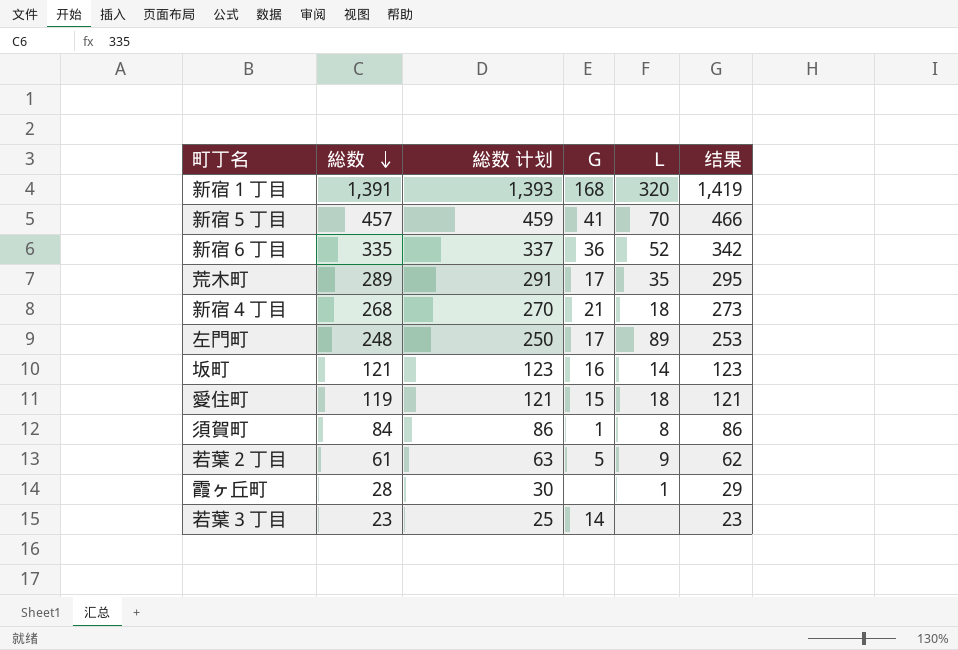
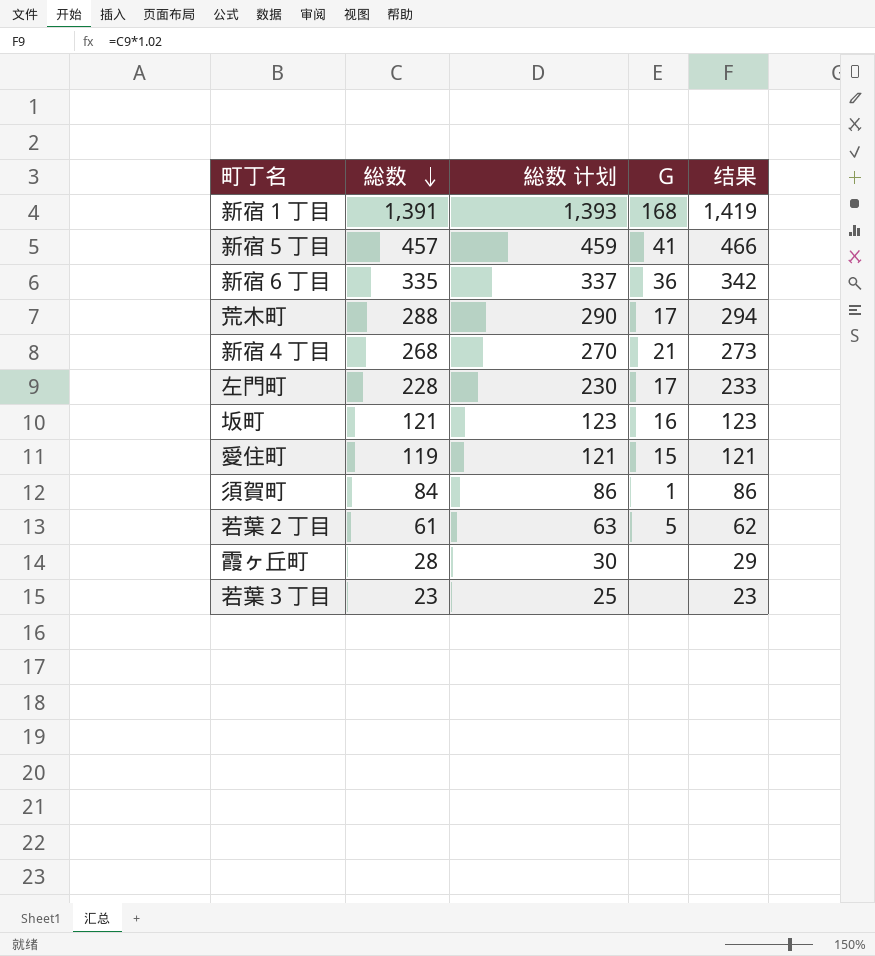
column Ｌ | position: 5 -> none
荒木町 | 総数: 289 -> 288
荒木町 | 総数 计划: 291 -> 290
荒木町 | 结果: 295 -> 294
左門町 | 総数: 248 -> 228
左門町 | 総数 计划: 250 -> 230
左門町 | 结果: 253 -> 233
若葉３丁目 | Ｇ: 14 -> none

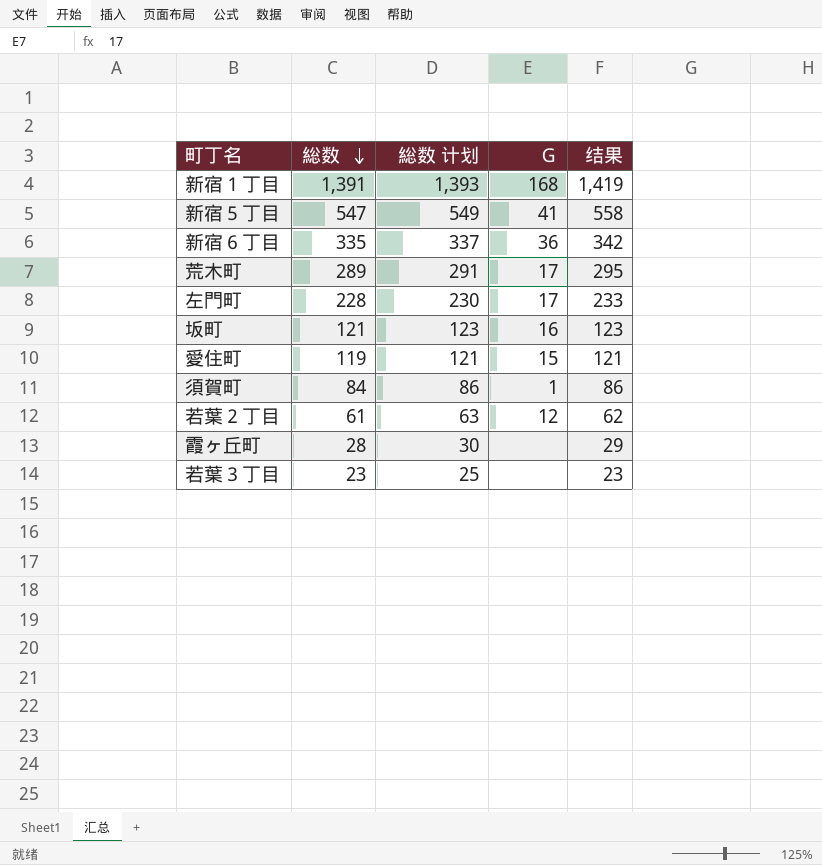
row 新宿４丁目: 268 | 270 | 21 | 273 -> none
新宿５丁目 | 総数: 457 -> 547
新宿５丁目 | 総数 计划: 459 -> 549
新宿５丁目 | 结果: 466 -> 558
荒木町 | 総数: 288 -> 289
荒木町 | 総数 计划: 290 -> 291
荒木町 | 结果: 294 -> 295
若葉２丁目 | Ｇ: 5 -> 12

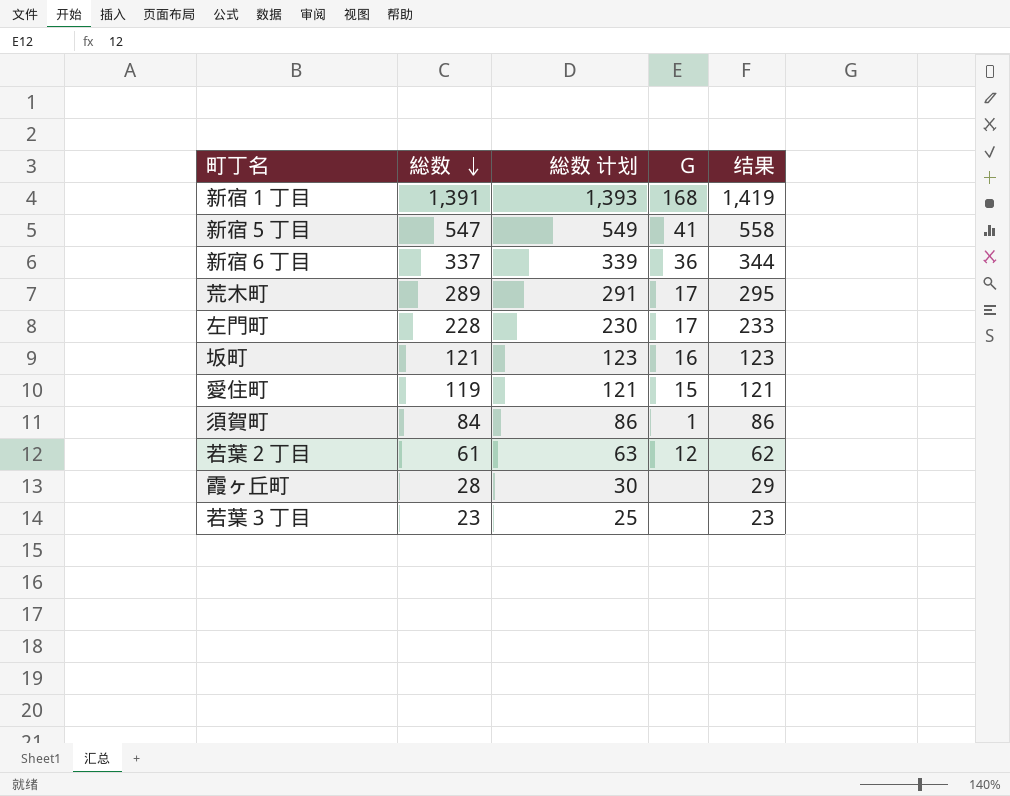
新宿６丁目 | 総数: 335 -> 337
新宿６丁目 | 総数 计划: 337 -> 339
新宿６丁目 | 结果: 342 -> 344

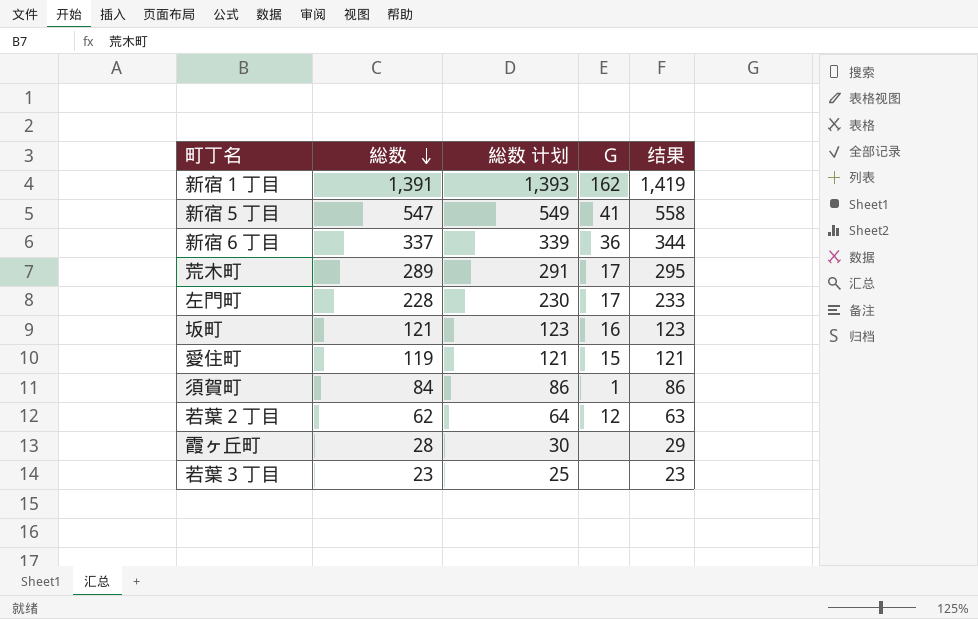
新宿１丁目 | Ｇ: 168 -> 162
若葉２丁目 | 総数: 61 -> 62
若葉２丁目 | 総数 计划: 63 -> 64
若葉２丁目 | 结果: 62 -> 63

